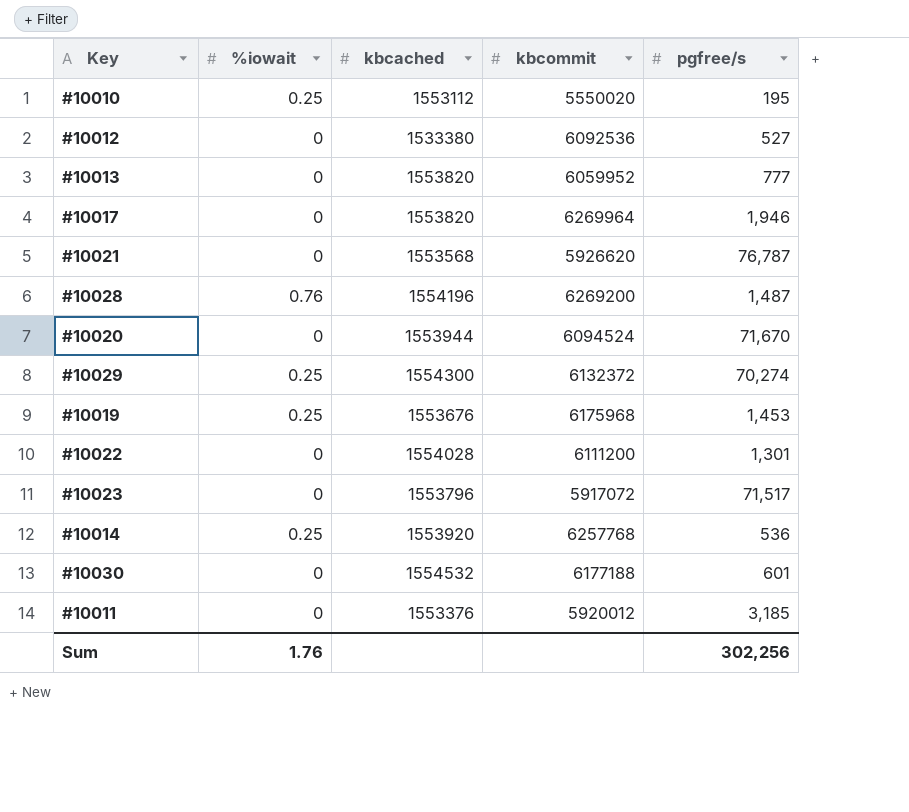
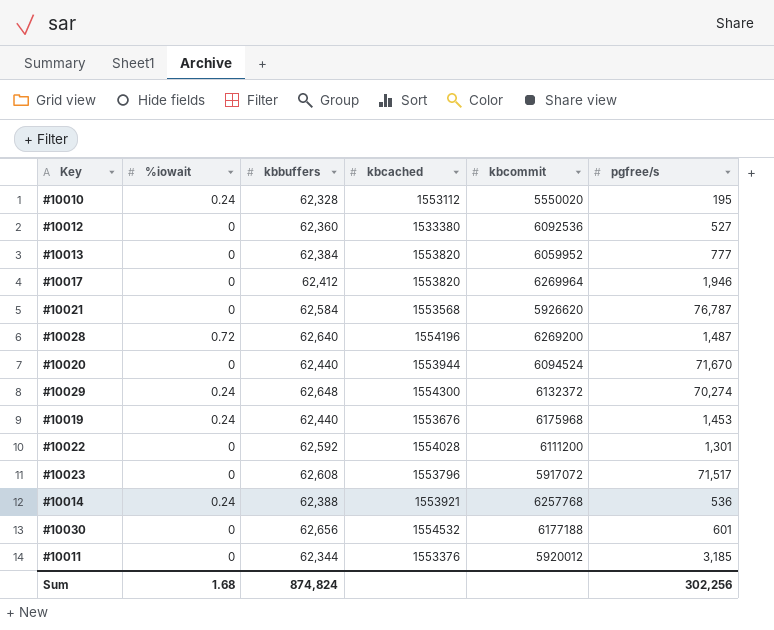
column kbbuffers | position: none -> 3
#10010 | %iowait: 0.25 -> 0.24
#10028 | %iowait: 0.76 -> 0.72
#10029 | %iowait: 0.25 -> 0.24
#10019 | %iowait: 0.25 -> 0.24
#10014 | %iowait: 0.25 -> 0.24
#10014 | kbcached: 1553920 -> 1553921
Sum | %iowait: 1.76 -> 1.68

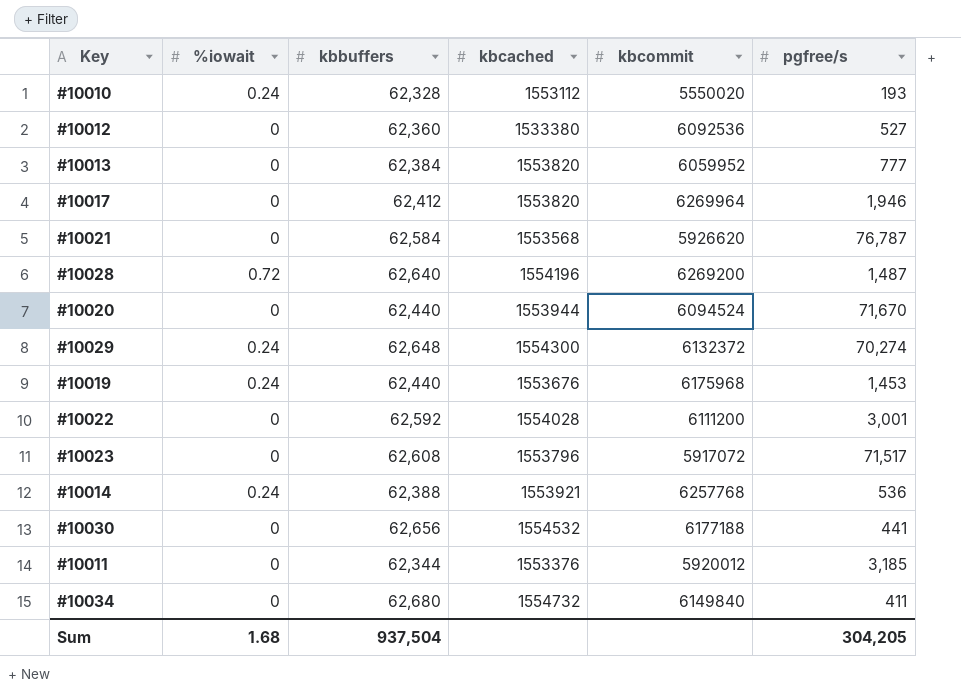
#10010 | pgfree/s: 195 -> 193
#10022 | pgfree/s: 1,301 -> 3,001
#10030 | pgfree/s: 601 -> 441
row #10034: none -> 0 | 62,680 | 1554732 | 6149840 | 411
Sum | kbbuffers: 874,824 -> 937,504
Sum | pgfree/s: 302,256 -> 304,205

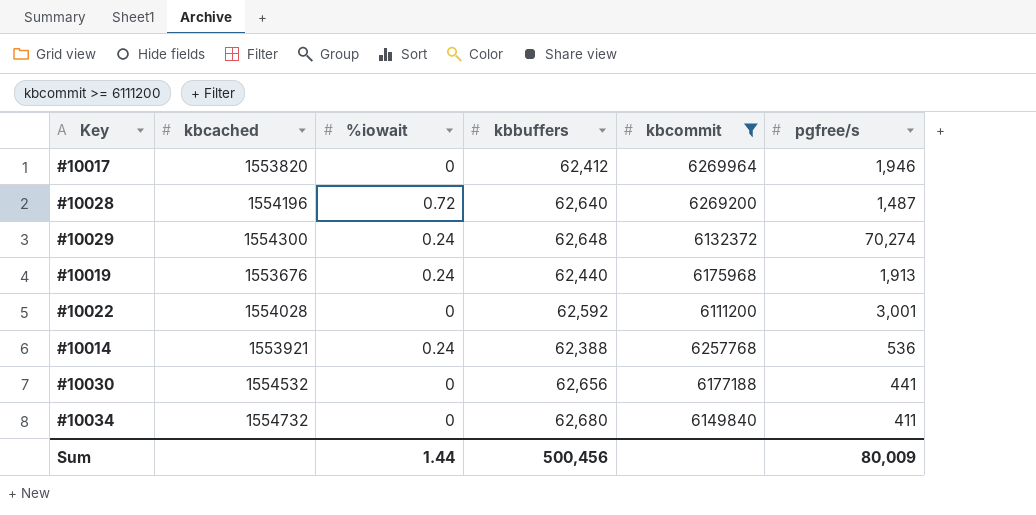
filter: none -> kbcommit >= 6111200
column kbcached | position: 4 -> 2
#10019 | pgfree/s: 1,453 -> 1,913
Sum | %iowait: 1.68 -> 1.44
Sum | kbbuffers: 937,504 -> 500,456
Sum | pgfree/s: 304,205 -> 80,009

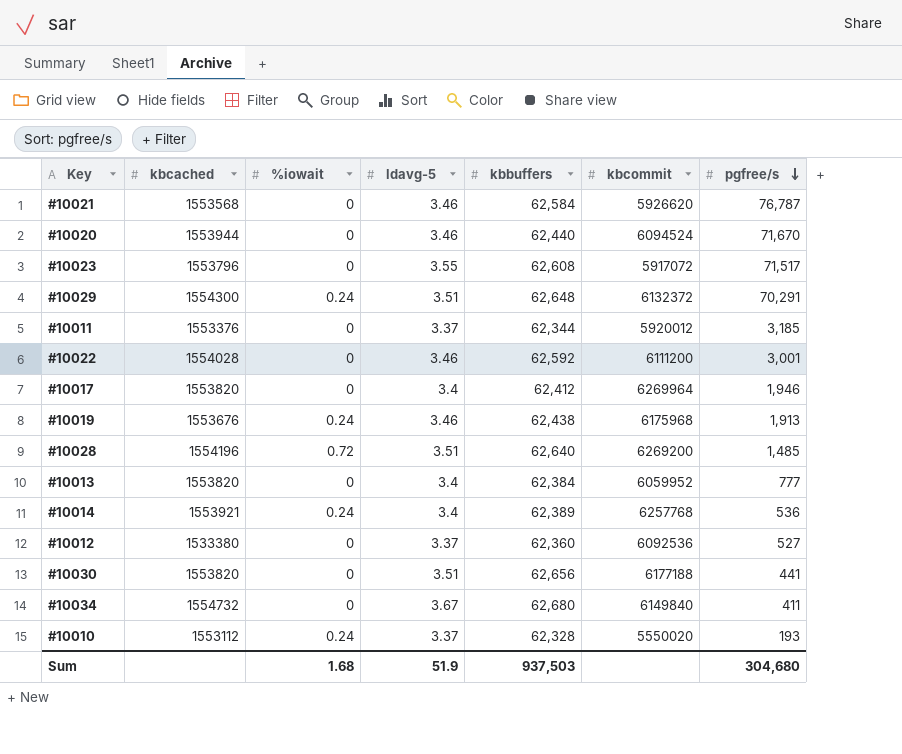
filter: kbcommit >= 6111200 -> none
row order: none -> pgfree/s descending
column ldavg-5 | position: none -> 4
#10029 | pgfree/s: 70,274 -> 70,291
#10019 | kbbuffers: 62,440 -> 62,438
#10028 | pgfree/s: 1,487 -> 1,485
#10014 | kbbuffers: 62,388 -> 62,389
#10030 | kbcached: 1554532 -> 1553820
Sum | %iowait: 1.44 -> 1.68
Sum | kbbuffers: 500,456 -> 937,503
Sum | pgfree/s: 80,009 -> 304,680

